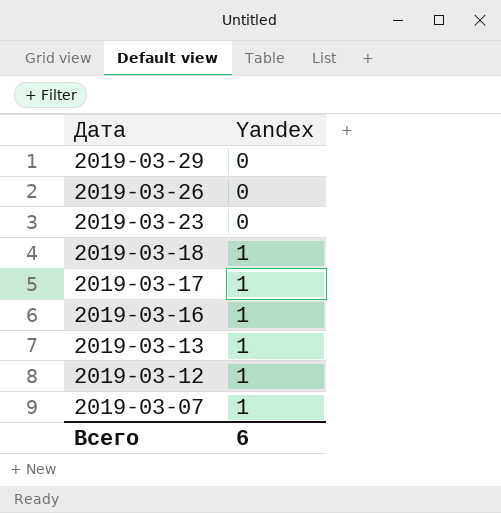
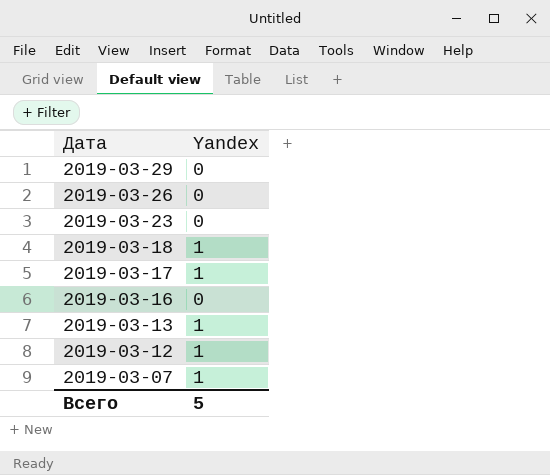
2019-03-16 | Yandex: 1 -> 0
Всего | Yandex: 6 -> 5

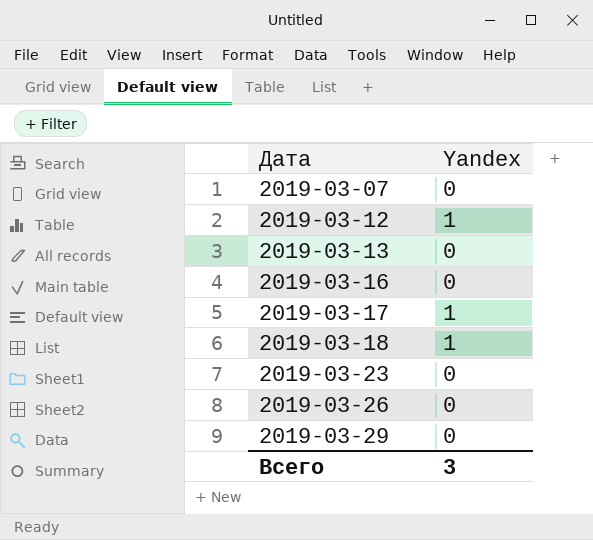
row order: Дата descending -> Дата ascending
2019-03-07 | Yandex: 1 -> 0
2019-03-13 | Yandex: 1 -> 0
Всего | Yandex: 5 -> 3

